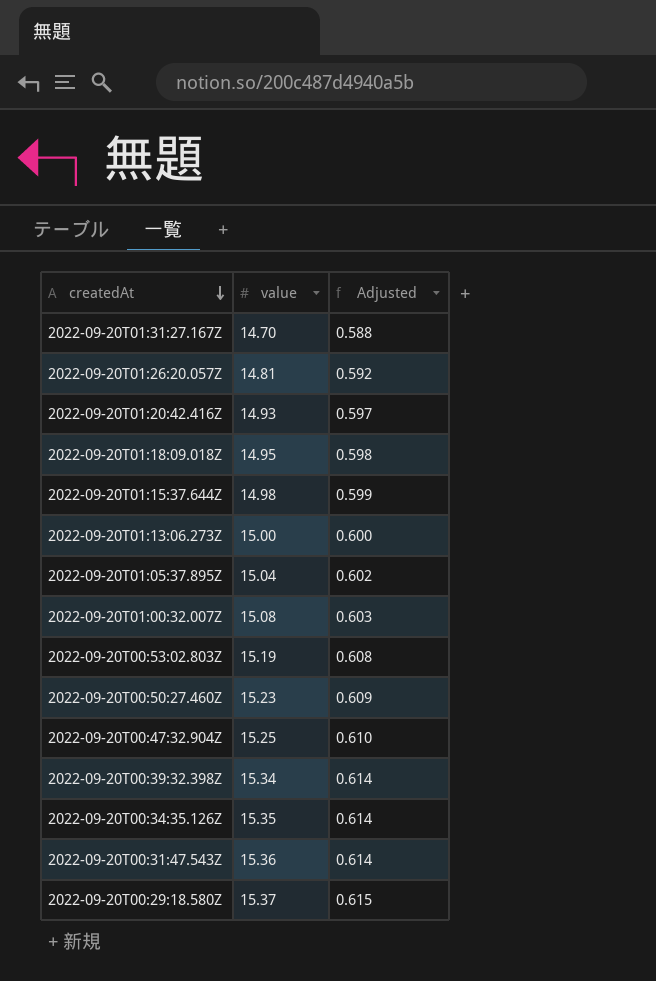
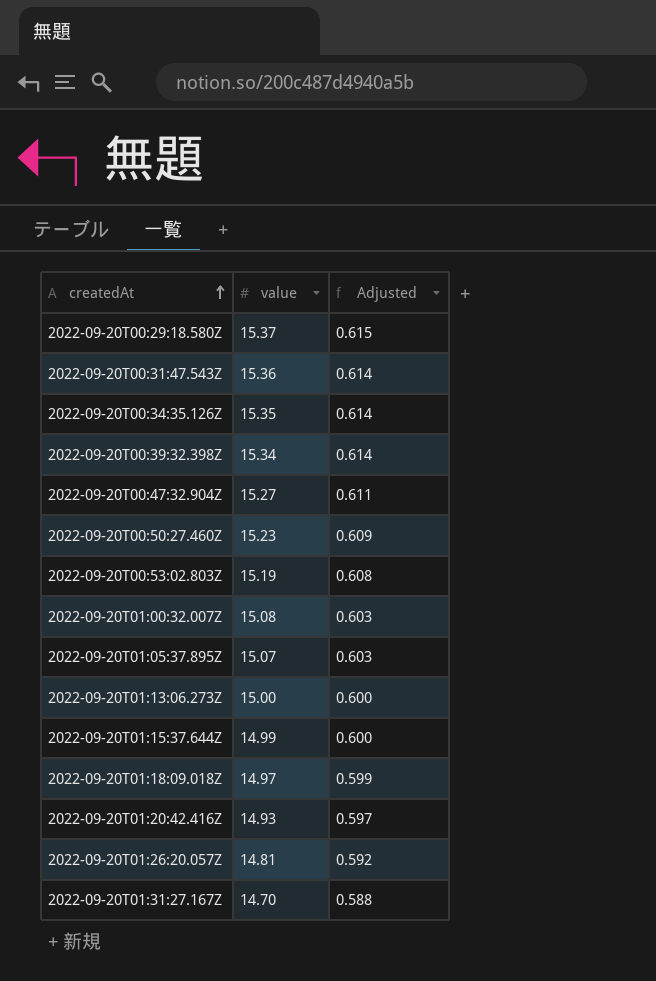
row order: createdAt descending -> createdAt ascending
2022-09-20T00:47:32.904Z | value: 15.25 -> 15.27
2022-09-20T00:47:32.904Z | Adjusted: 0.610 -> 0.611
2022-09-20T01:05:37.895Z | value: 15.04 -> 15.07
2022-09-20T01:05:37.895Z | Adjusted: 0.602 -> 0.603
2022-09-20T01:15:37.644Z | value: 14.98 -> 14.99
2022-09-20T01:15:37.644Z | Adjusted: 0.599 -> 0.600
2022-09-20T01:18:09.018Z | value: 14.95 -> 14.97
2022-09-20T01:18:09.018Z | Adjusted: 0.598 -> 0.599

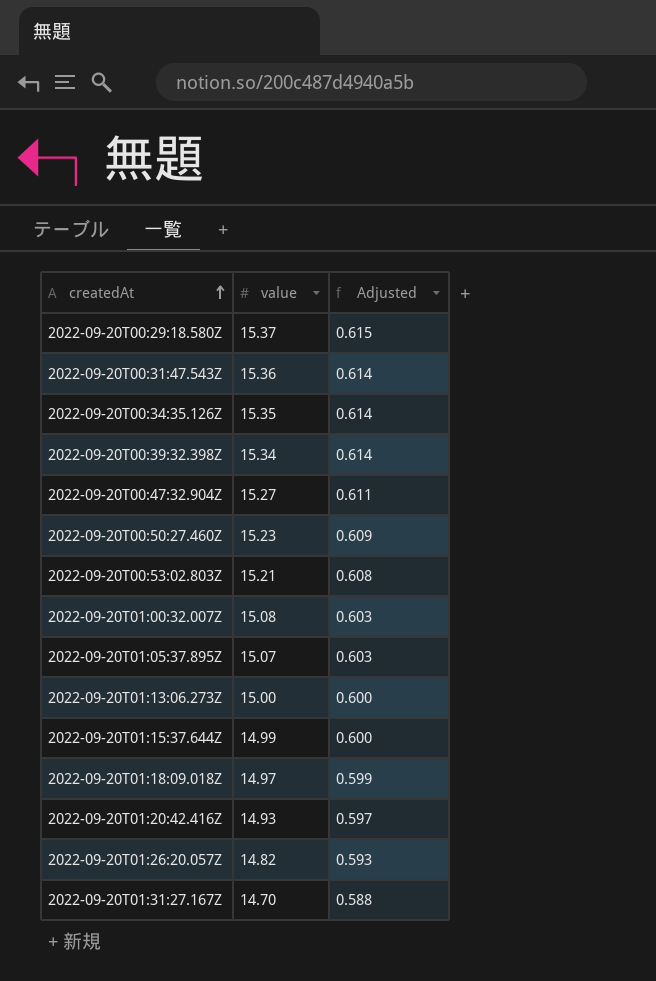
2022-09-20T00:53:02.803Z | value: 15.19 -> 15.21
2022-09-20T01:26:20.057Z | value: 14.81 -> 14.82
2022-09-20T01:26:20.057Z | Adjusted: 0.592 -> 0.593

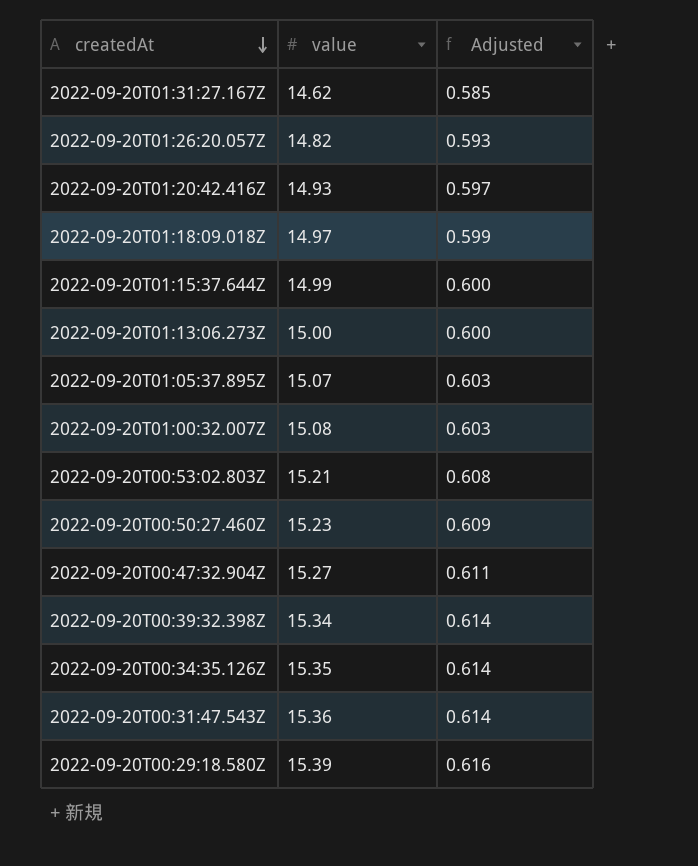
row order: createdAt ascending -> createdAt descending
2022-09-20T01:31:27.167Z | value: 14.70 -> 14.62
2022-09-20T01:31:27.167Z | Adjusted: 0.588 -> 0.585
2022-09-20T00:29:18.580Z | value: 15.37 -> 15.39
2022-09-20T00:29:18.580Z | Adjusted: 0.615 -> 0.616

